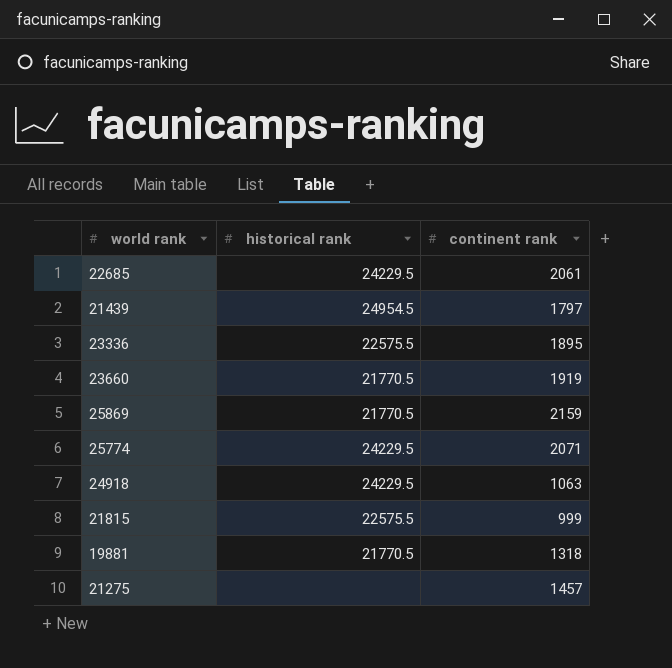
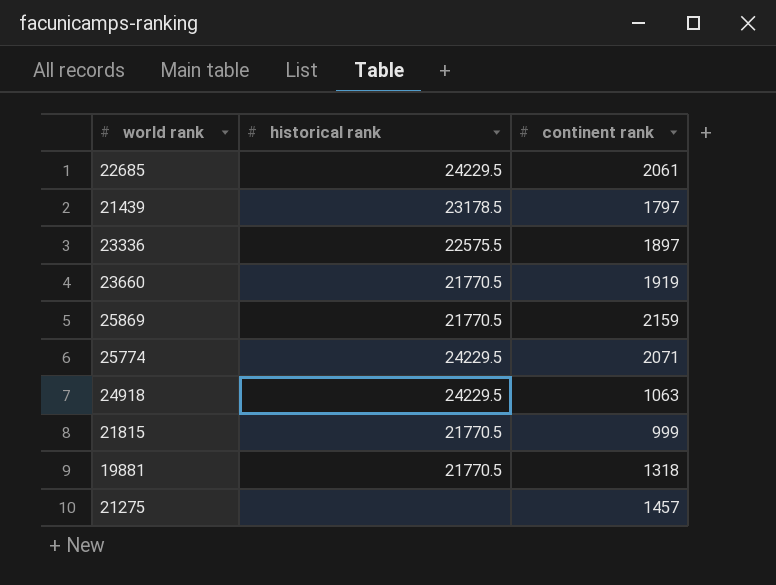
21439 | historical rank: 24954.5 -> 23178.5
23336 | continent rank: 1895 -> 1897
21815 | historical rank: 22575.5 -> 21770.5

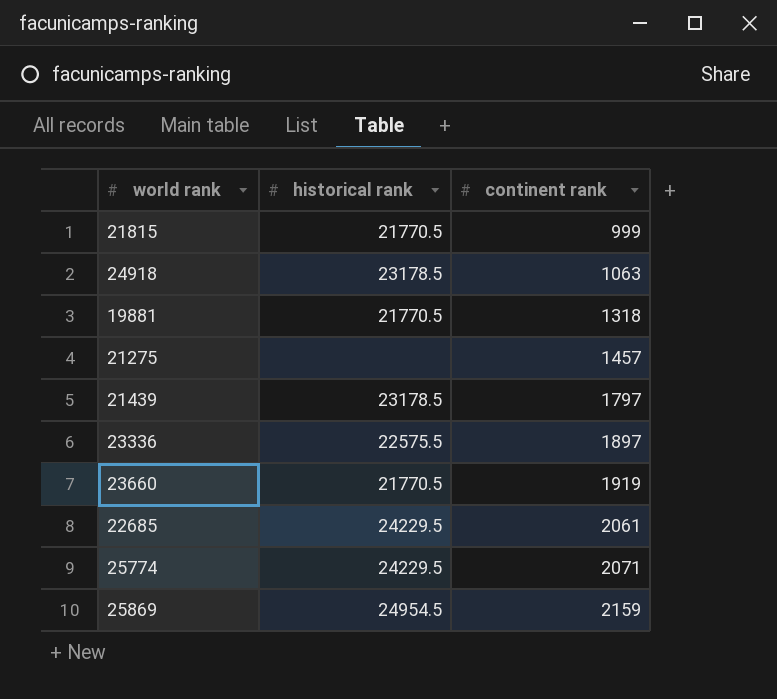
row order: none -> continent rank ascending
24918 | historical rank: 24229.5 -> 23178.5
25869 | historical rank: 21770.5 -> 24954.5

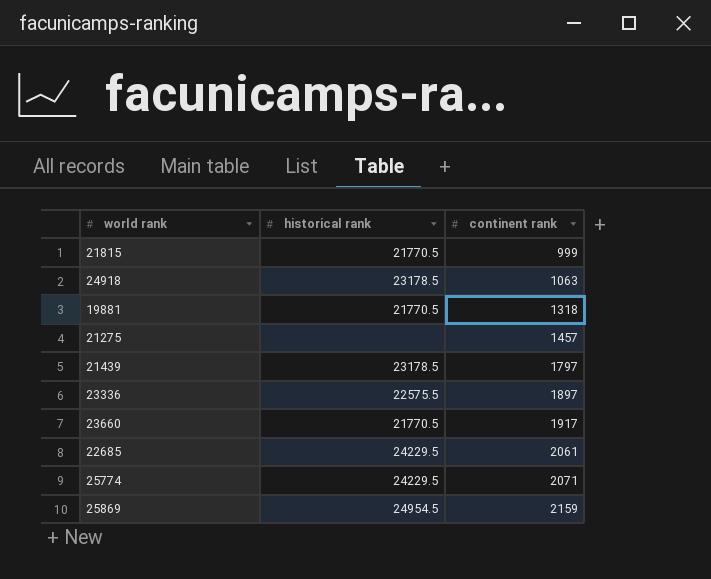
23660 | continent rank: 1919 -> 1917

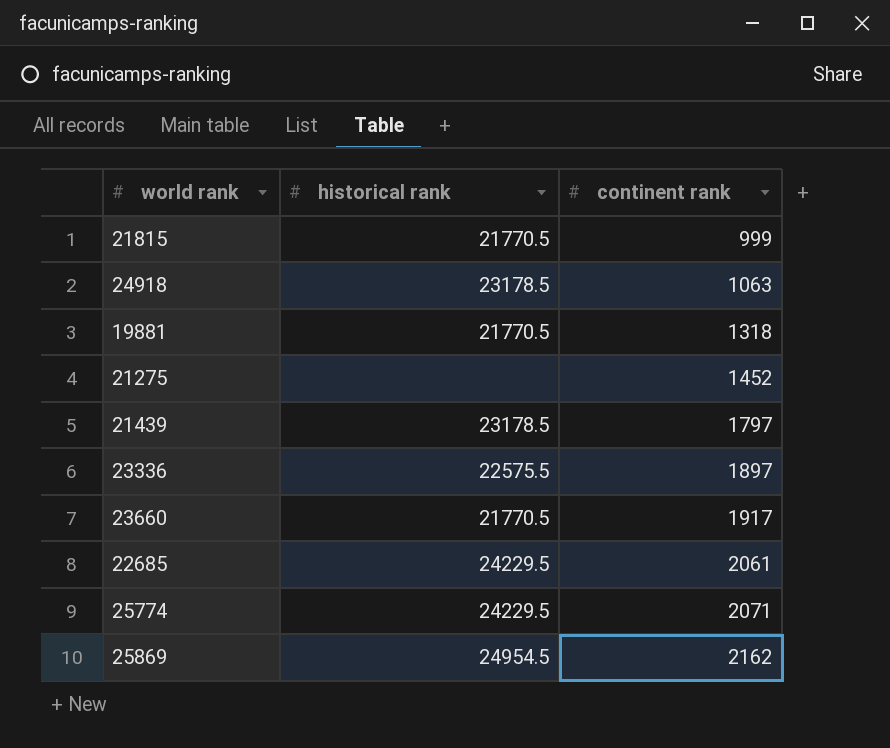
21275 | continent rank: 1457 -> 1452
25869 | continent rank: 2159 -> 2162

